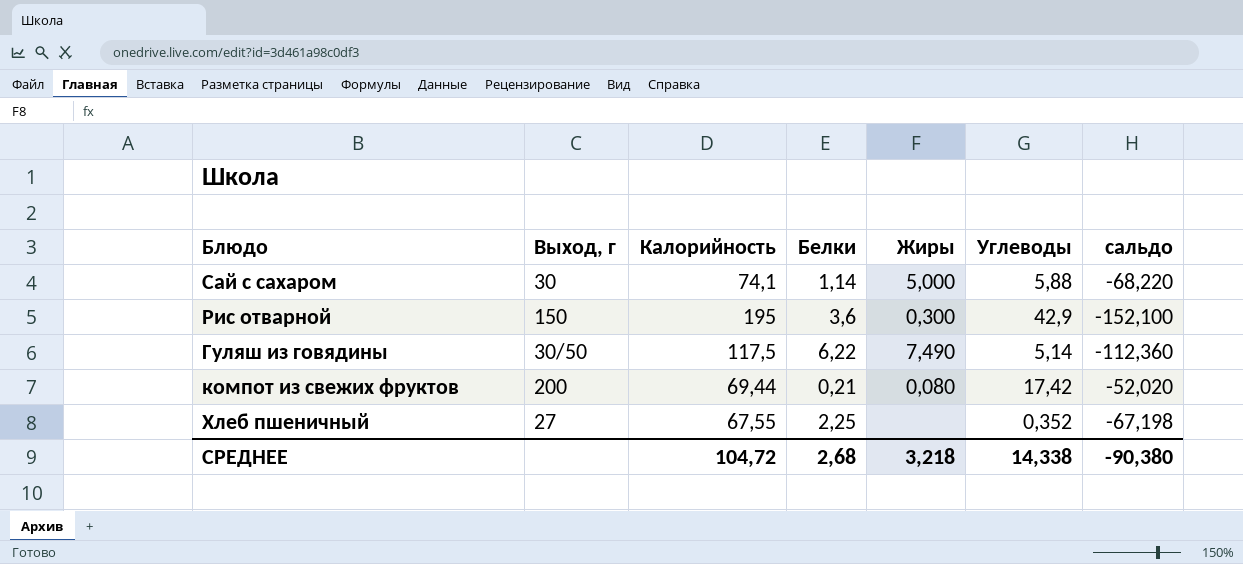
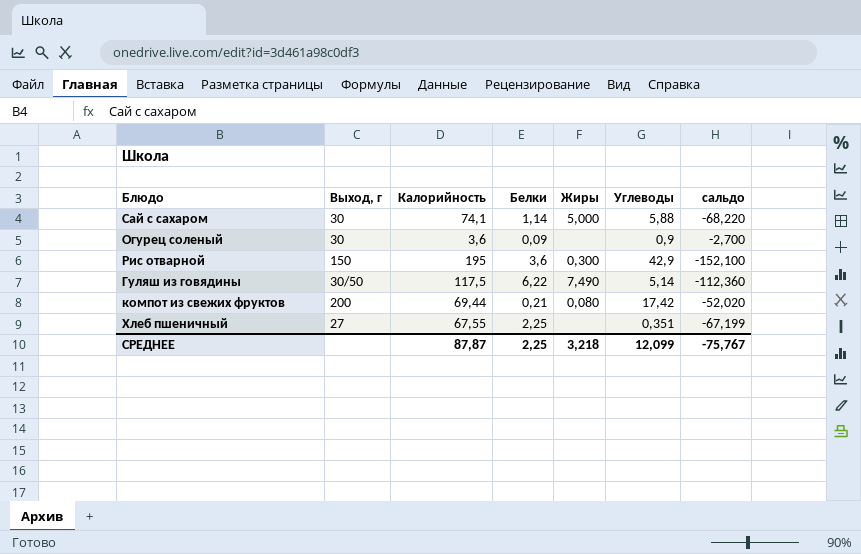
row Огурец соленый: none -> 30 | 3,6 | 0,09 | none | 0,9 | -2,700
Хлеб пшеничный | Углеводы: 0,352 -> 0,351
Хлеб пшеничный | сальдо: -67,198 -> -67,199
СРЕДНЕЕ | Калорийность: 104,72 -> 87,87
СРЕДНЕЕ | Белки: 2,68 -> 2,25
СРЕДНЕЕ | Углеводы: 14,338 -> 12,099
СРЕДНЕЕ | сальдо: -90,380 -> -75,767

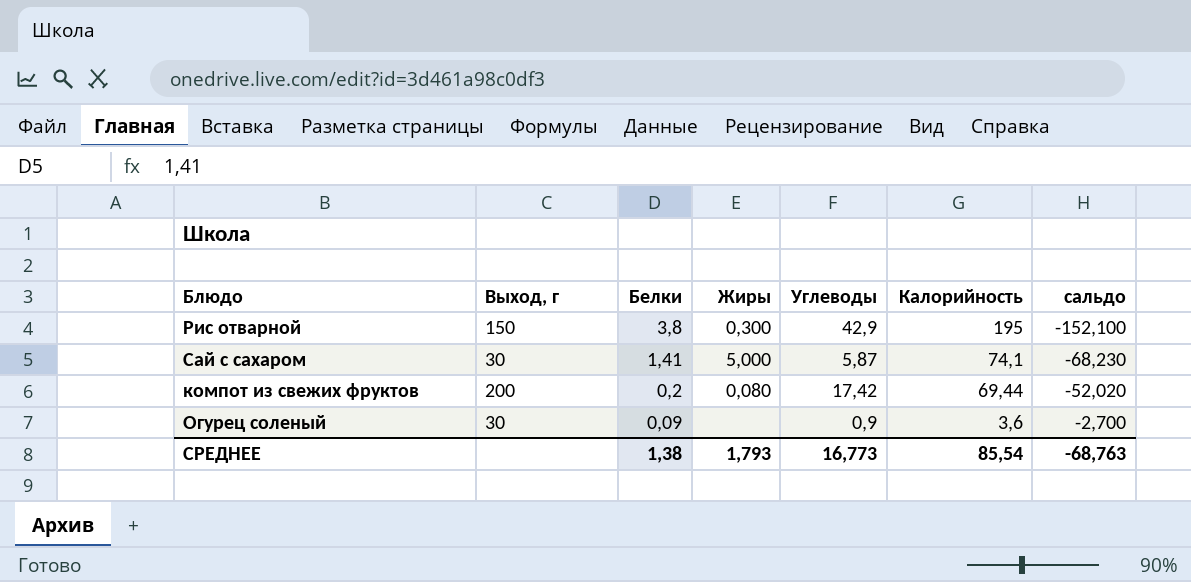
row order: none -> Белки descending
column Калорийность | position: 3 -> 6
row Гуляш из говядины: 30/50 | 117,5 | 6,22 | 7,490 | 5,14 | -112,360 -> none
row Хлеб пшеничный: 27 | 67,55 | 2,25 | none | 0,351 | -67,199 -> none
Рис отварной | Белки: 3,6 -> 3,8
Сай с сахаром | Белки: 1,14 -> 1,41
Сай с сахаром | Углеводы: 5,88 -> 5,87
Сай с сахаром | сальдо: -68,220 -> -68,230
компот из свежих фруктов | Белки: 0,21 -> 0,2
СРЕДНЕЕ | Белки: 2,25 -> 1,38
СРЕДНЕЕ | Жиры: 3,218 -> 1,793
СРЕДНЕЕ | Углеводы: 12,099 -> 16,773
СРЕДНЕЕ | Калорийность: 87,87 -> 85,54
СРЕДНЕЕ | сальдо: -75,767 -> -68,763

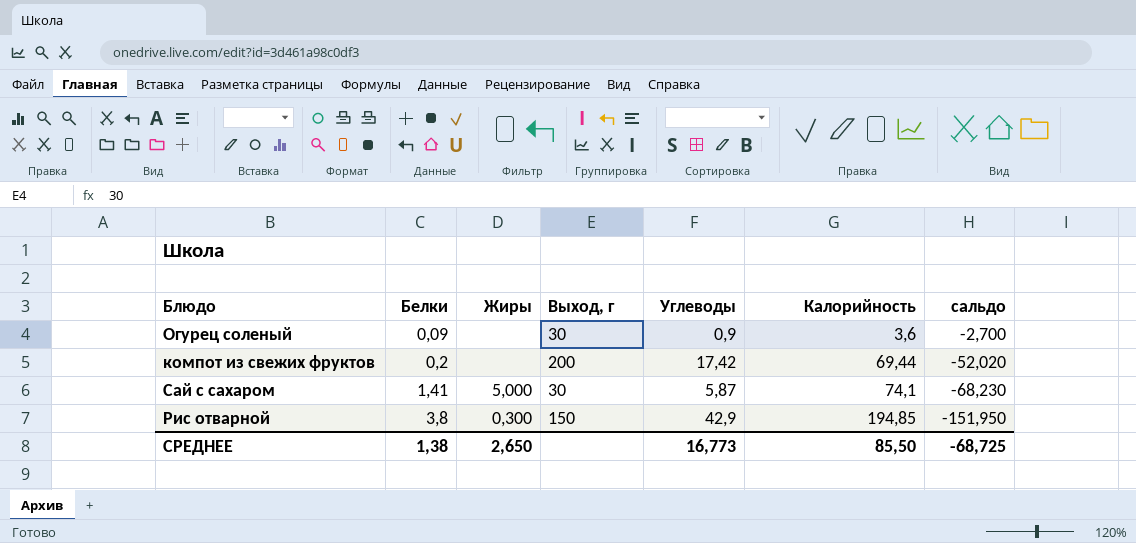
row order: Белки descending -> Белки ascending
column Выход, г | position: 2 -> 4
компот из свежих фруктов | Жиры: 0,080 -> none
Рис отварной | Калорийность: 195 -> 194,85
Рис отварной | сальдо: -152,100 -> -151,950
СРЕДНЕЕ | Жиры: 1,793 -> 2,650
СРЕДНЕЕ | Калорийность: 85,54 -> 85,50
СРЕДНЕЕ | сальдо: -68,763 -> -68,725

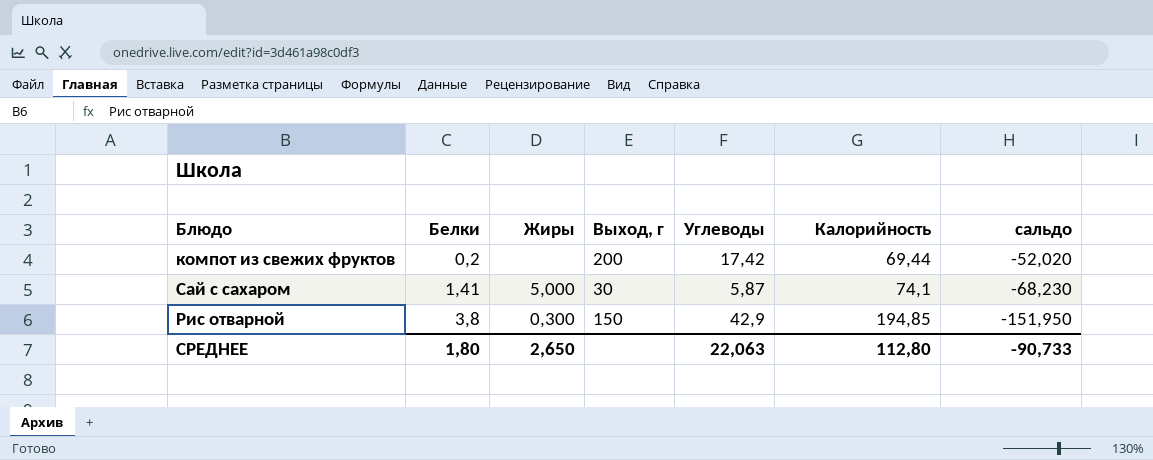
row Огурец соленый: 0,09 | none | 30 | 0,9 | 3,6 | -2,700 -> none
СРЕДНЕЕ | Белки: 1,38 -> 1,80
СРЕДНЕЕ | Углеводы: 16,773 -> 22,063
СРЕДНЕЕ | Калорийность: 85,50 -> 112,80
СРЕДНЕЕ | сальдо: -68,725 -> -90,733

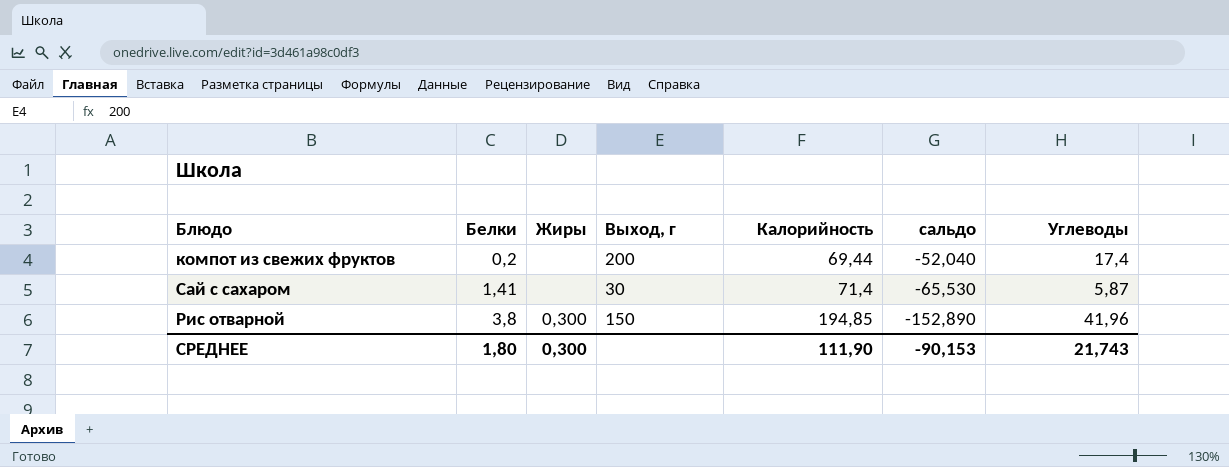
column Углеводы | position: 5 -> 7
компот из свежих фруктов | сальдо: -52,020 -> -52,040
компот из свежих фруктов | Углеводы: 17,42 -> 17,4
Сай с сахаром | Жиры: 5,000 -> none
Сай с сахаром | Калорийность: 74,1 -> 71,4
Сай с сахаром | сальдо: -68,230 -> -65,530
Рис отварной | сальдо: -151,950 -> -152,890
Рис отварной | Углеводы: 42,9 -> 41,96
СРЕДНЕЕ | Жиры: 2,650 -> 0,300
СРЕДНЕЕ | Калорийность: 112,80 -> 111,90
СРЕДНЕЕ | сальдо: -90,733 -> -90,153
СРЕДНЕЕ | Углеводы: 22,063 -> 21,743

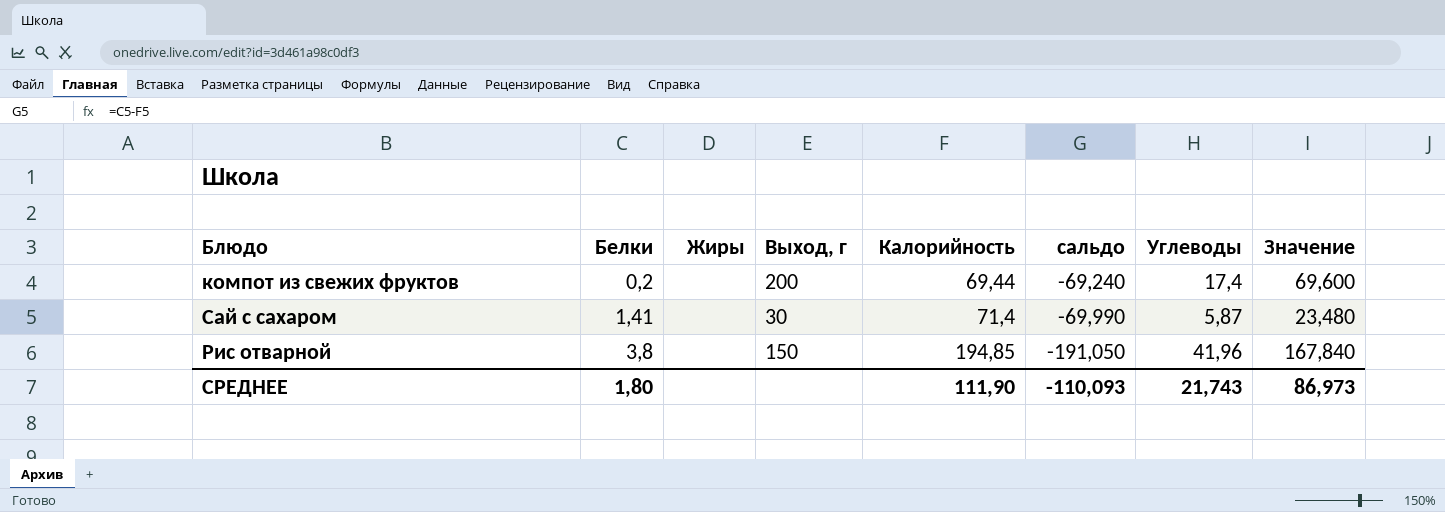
column сальдо | formula: [Углеводы] - [Калорийность] -> [Белки] - [Калорийность]
column Значение | formula: none -> [Углеводы] * 4
Рис отварной | Жиры: 0,300 -> none
СРЕДНЕЕ | Жиры: 0,300 -> none
СРЕДНЕЕ | сальдо: -90,153 -> -110,093

